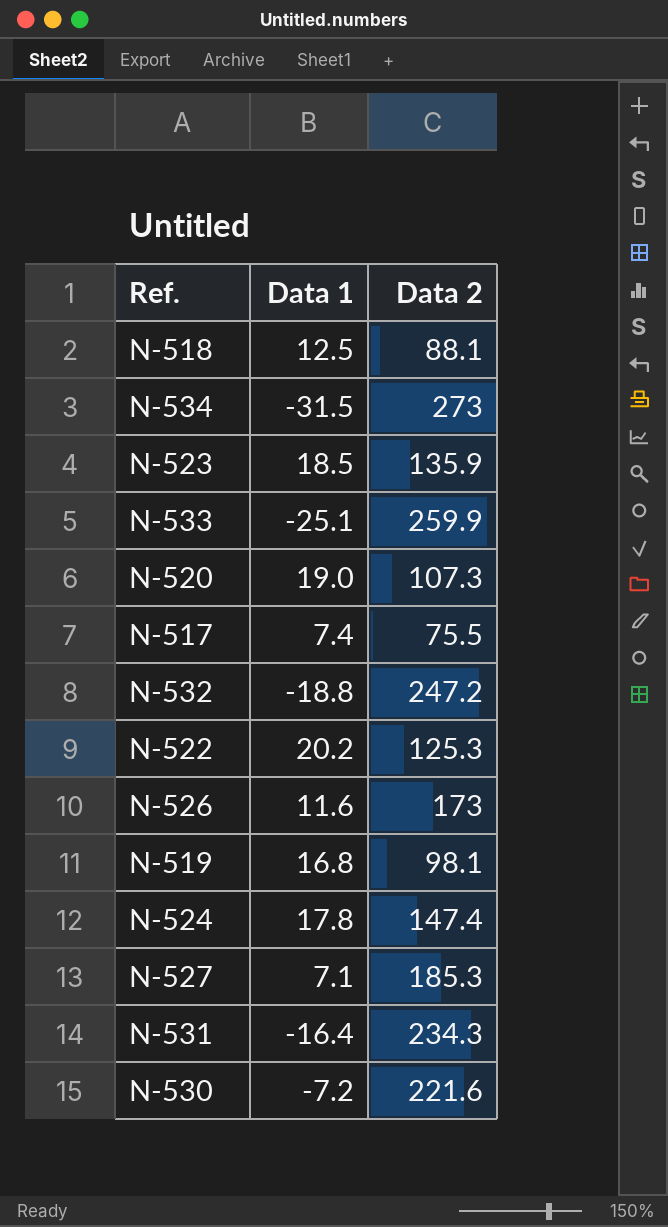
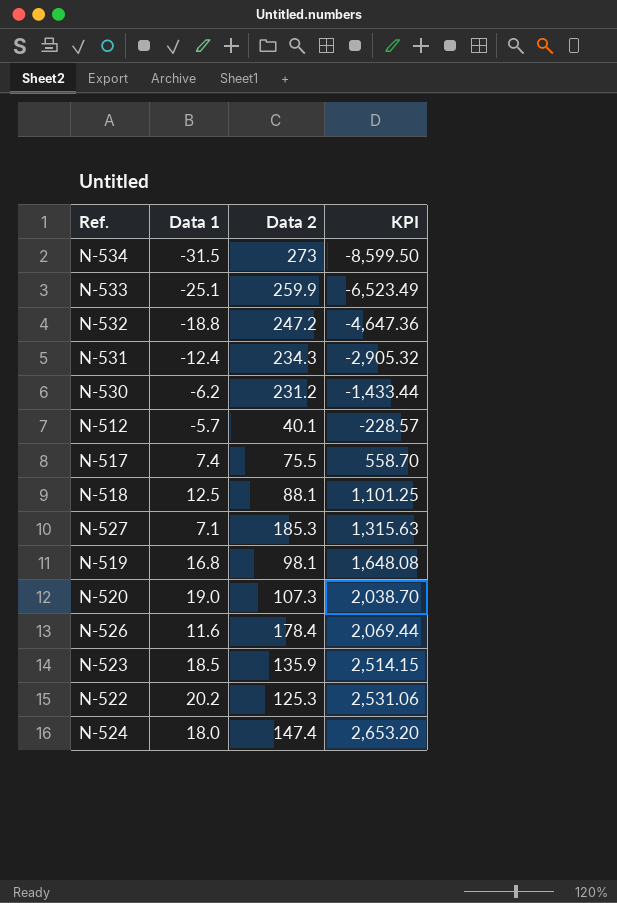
row order: none -> KPI ascending
column KPI | formula: none -> [Data 1] * [Data 2]
N-531 | Data 1: -16.4 -> -12.4
N-530 | Data 1: -7.2 -> -6.2
N-530 | Data 2: 221.6 -> 231.2
row N-512: none -> -5.7 | 40.1 | -228.57
N-526 | Data 2: 173 -> 178.4
N-524 | Data 1: 17.8 -> 18.0

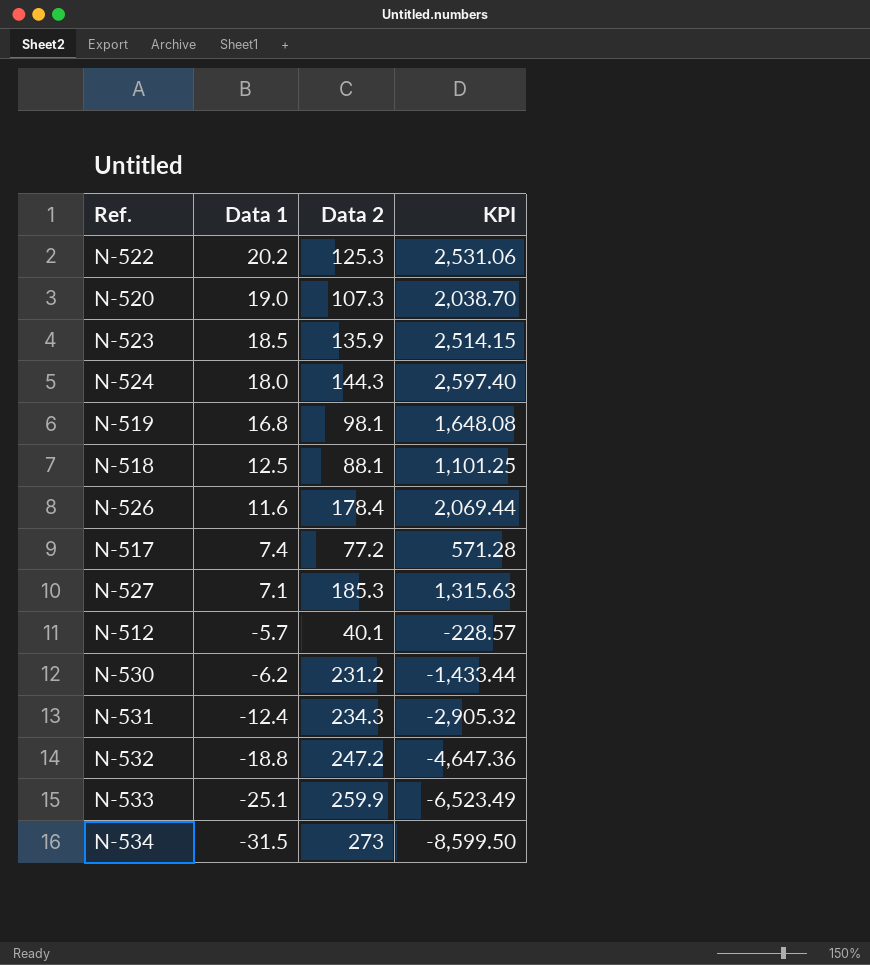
row order: KPI ascending -> Data 1 descending
N-524 | Data 2: 147.4 -> 144.3
N-524 | KPI: 2,653.20 -> 2,597.40
N-517 | Data 2: 75.5 -> 77.2
N-517 | KPI: 558.70 -> 571.28

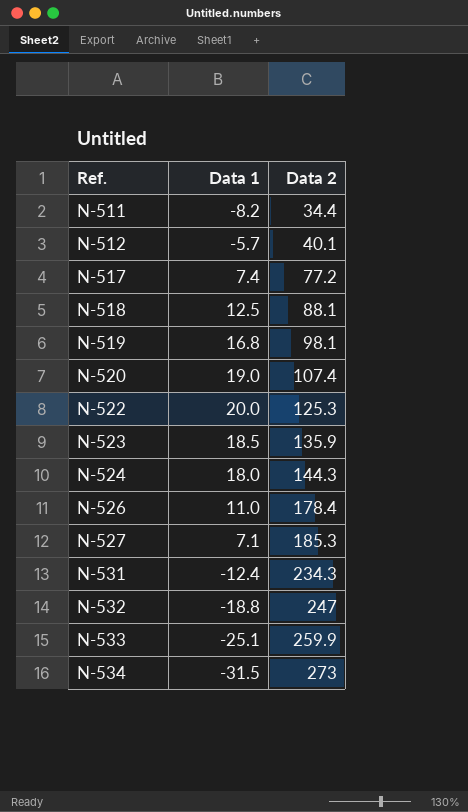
row order: Data 1 descending -> Ref. ascending
column KPI | formula: [Data 1] * [Data 2] -> none
row N-530: -6.2 | 231.2 | -1,433.44 -> none
row N-511: none -> -8.2 | 34.4
N-520 | Data 2: 107.3 -> 107.4
N-522 | Data 1: 20.2 -> 20.0
N-526 | Data 1: 11.6 -> 11.0
N-532 | Data 2: 247.2 -> 247

